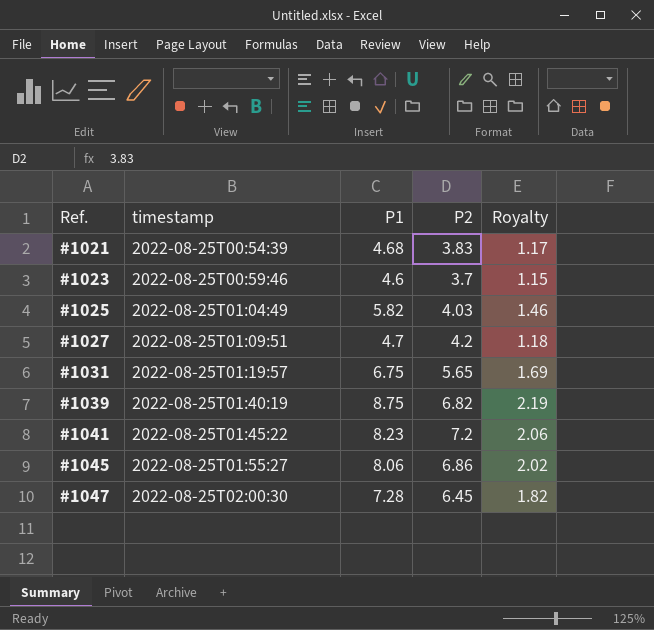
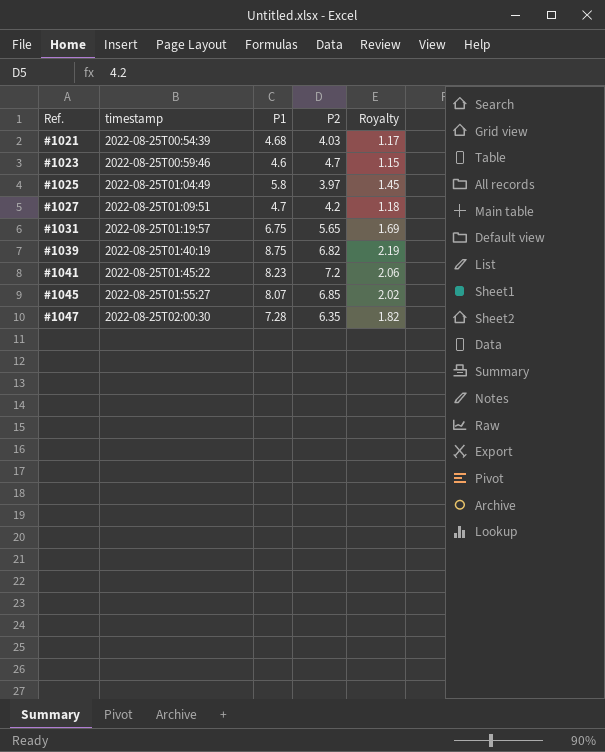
#1021 | P2: 3.83 -> 4.03
#1023 | P2: 3.7 -> 4.7
#1025 | P1: 5.82 -> 5.8
#1025 | P2: 4.03 -> 3.97
#1025 | Royalty: 1.46 -> 1.45
#1045 | P1: 8.06 -> 8.07
#1045 | P2: 6.86 -> 6.85
#1047 | P2: 6.45 -> 6.35

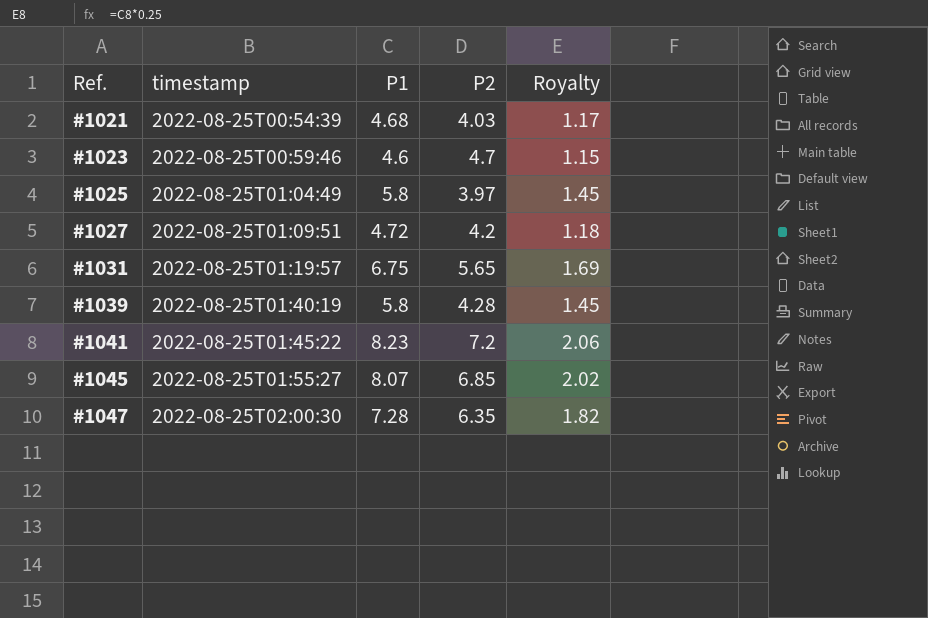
#1027 | P1: 4.7 -> 4.72
#1039 | P1: 8.75 -> 5.8
#1039 | P2: 6.82 -> 4.28
#1039 | Royalty: 2.19 -> 1.45

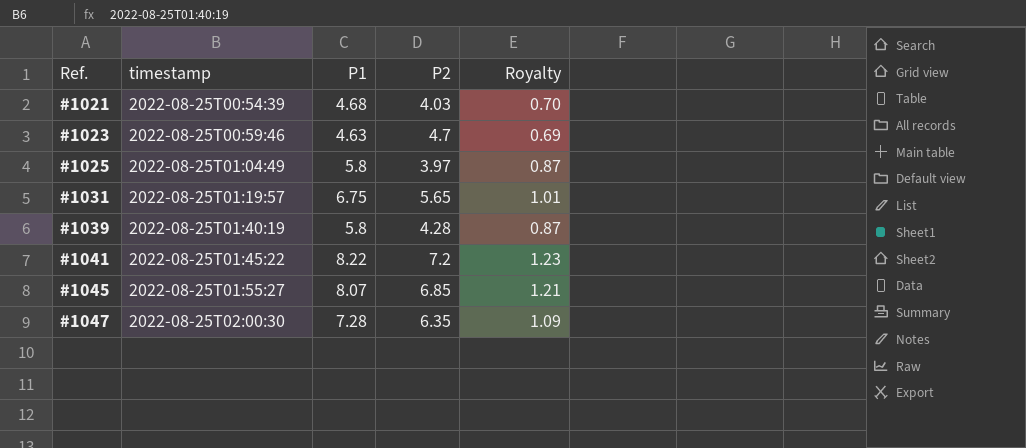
column Royalty | formula: [P1] * 0.25 -> [P1] * 0.15
row #1027: 2022-08-25T01:09:51 | 4.72 | 4.2 | 1.18 -> none
#1023 | P1: 4.6 -> 4.63
#1041 | P1: 8.23 -> 8.22

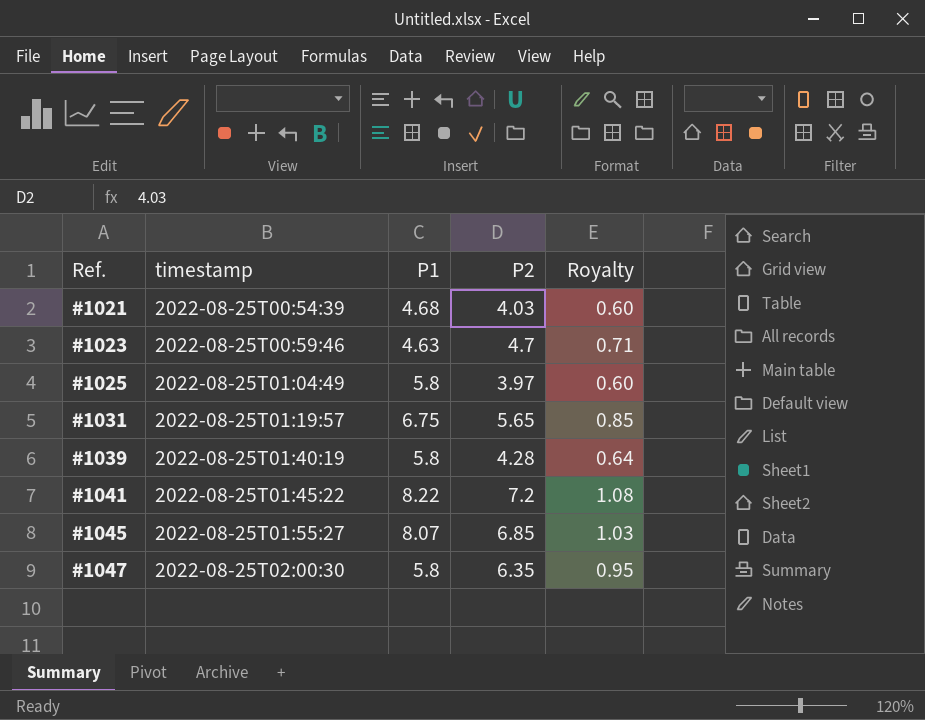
column Royalty | formula: [P1] * 0.15 -> [P2] * 0.15
#1047 | P1: 7.28 -> 5.8

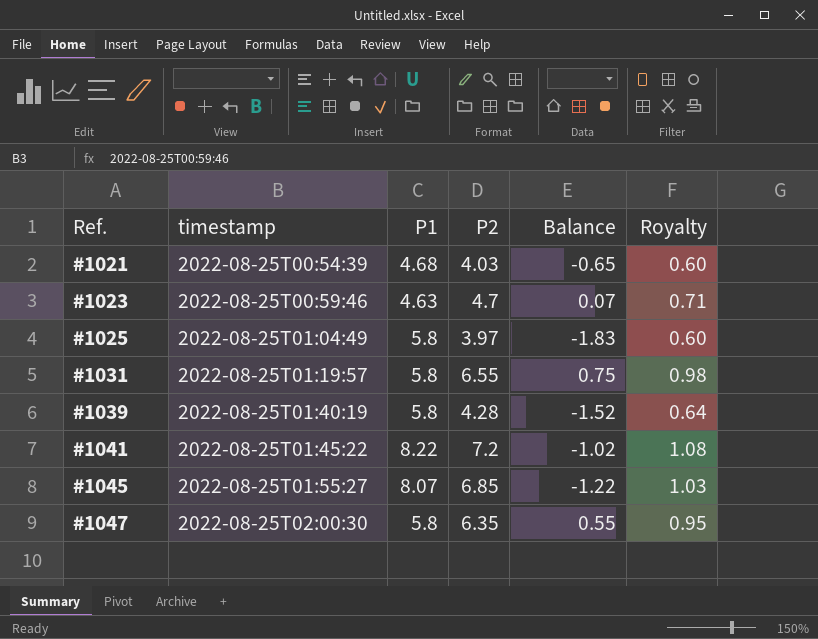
column Balance | formula: none -> [P2] - [P1]
#1031 | P1: 6.75 -> 5.8
#1031 | P2: 5.65 -> 6.55
#1031 | Royalty: 0.85 -> 0.98

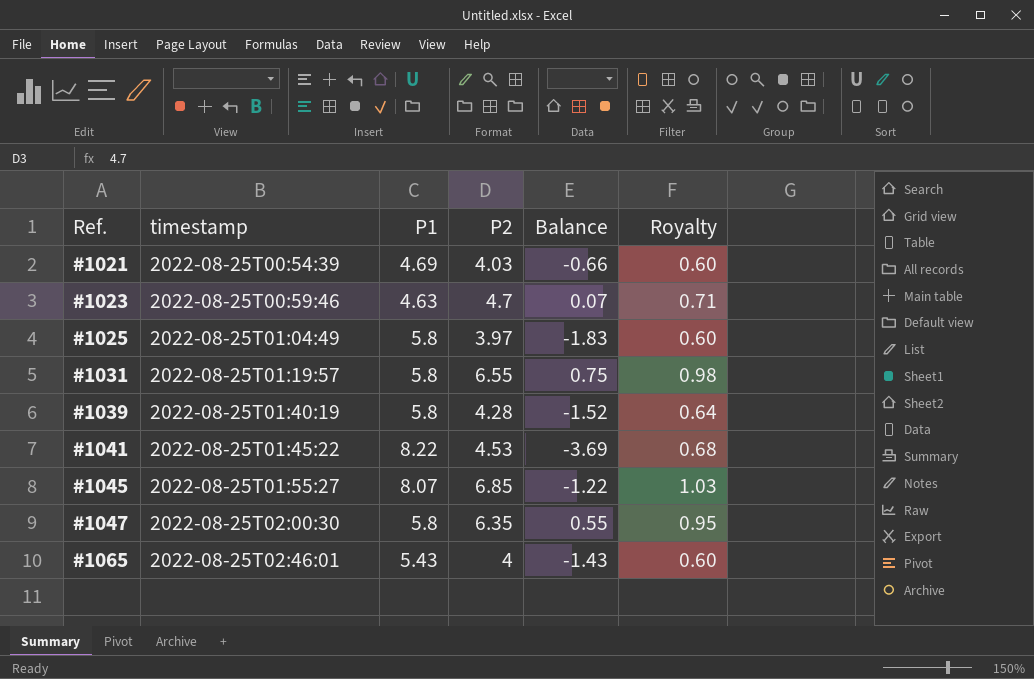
#1021 | P1: 4.68 -> 4.69
#1021 | Balance: -0.65 -> -0.66
#1041 | P2: 7.2 -> 4.53
#1041 | Balance: -1.02 -> -3.69
#1041 | Royalty: 1.08 -> 0.68
row #1065: none -> 2022-08-25T02:46:01 | 5.43 | 4 | -1.43 | 0.60

